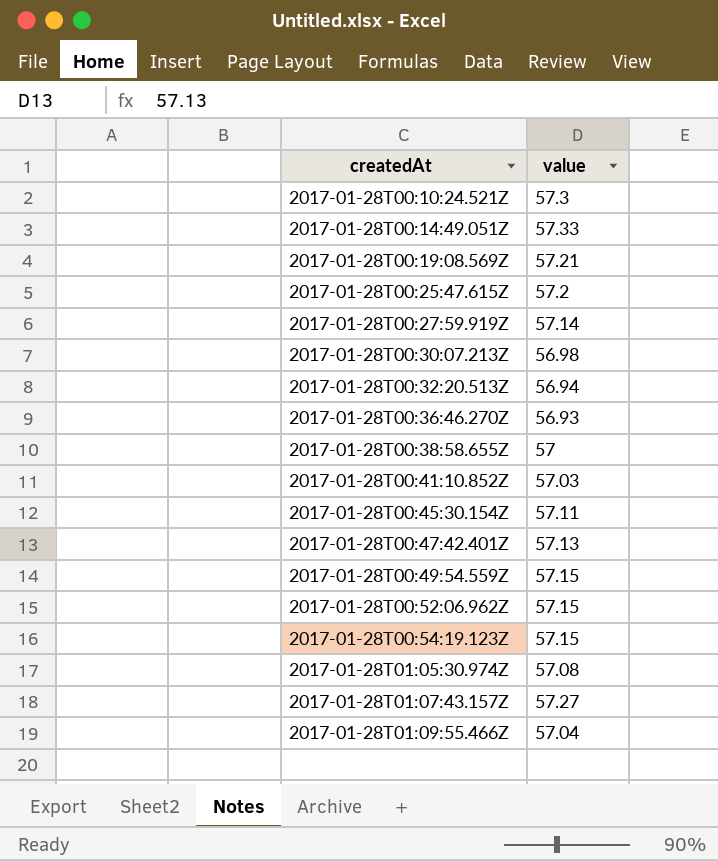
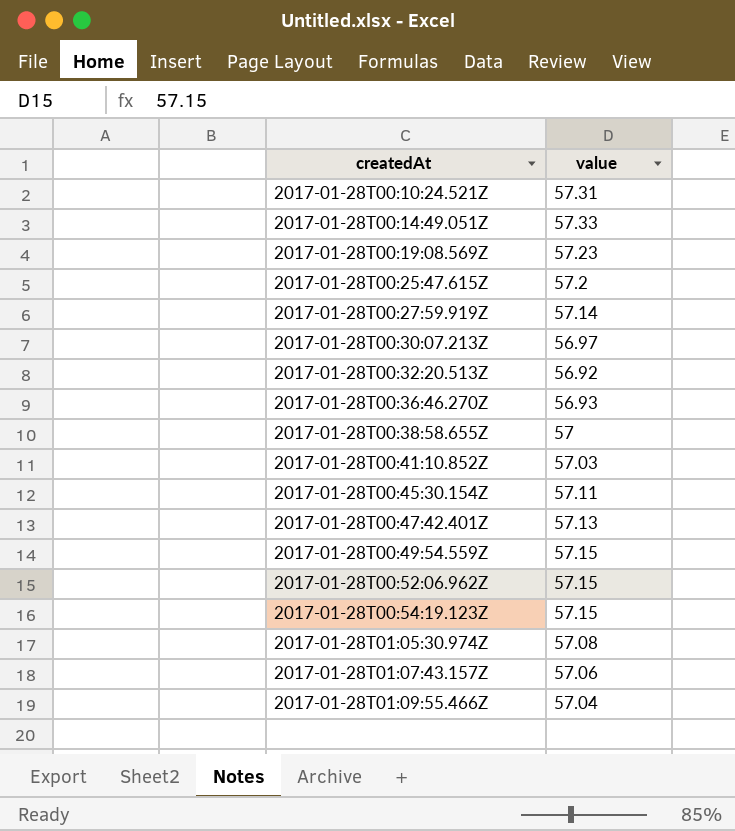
2017-01-28T00:10:24.521Z | value: 57.3 -> 57.31
2017-01-28T00:19:08.569Z | value: 57.21 -> 57.23
2017-01-28T00:30:07.213Z | value: 56.98 -> 56.97
2017-01-28T00:32:20.513Z | value: 56.94 -> 56.92
2017-01-28T01:07:43.157Z | value: 57.27 -> 57.06

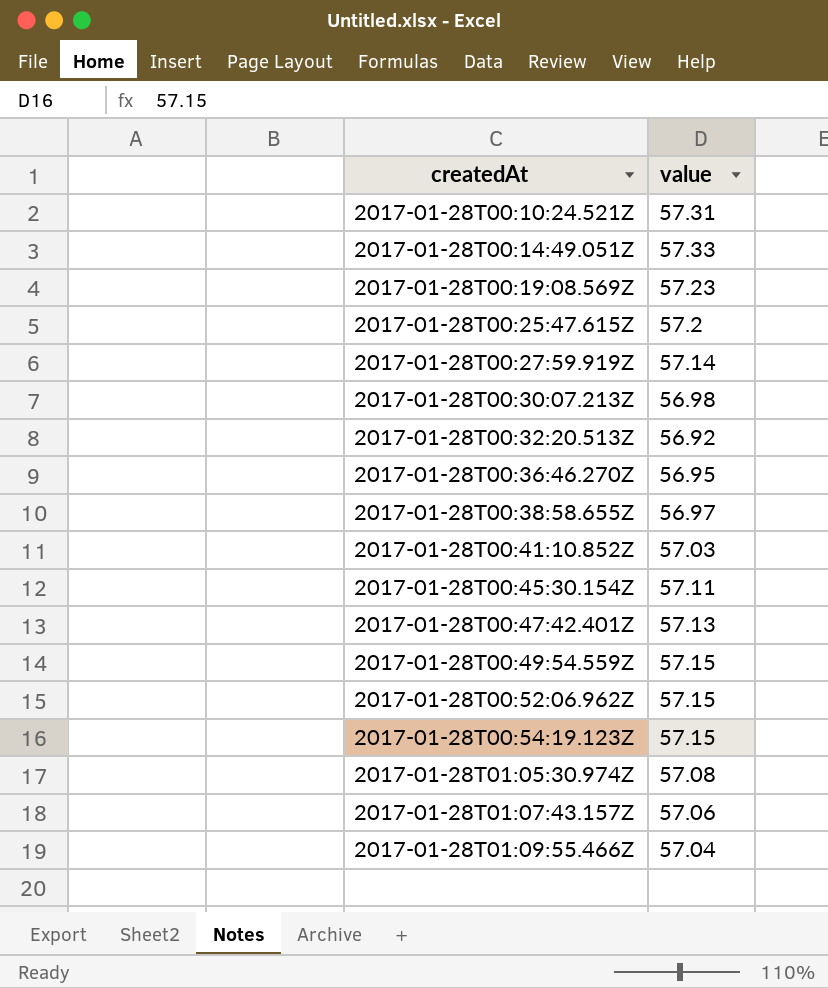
2017-01-28T00:30:07.213Z | value: 56.97 -> 56.98
2017-01-28T00:36:46.270Z | value: 56.93 -> 56.95
2017-01-28T00:38:58.655Z | value: 57 -> 56.97

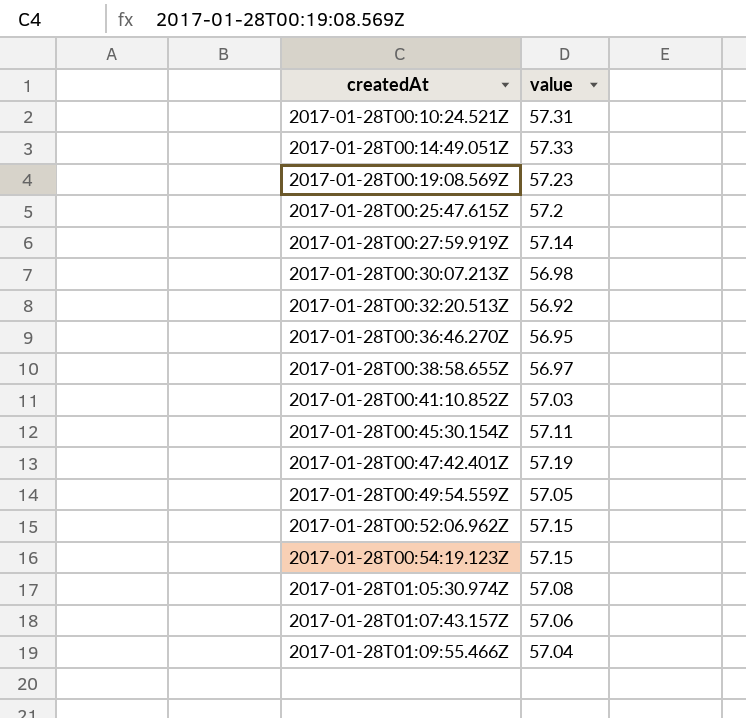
2017-01-28T00:47:42.401Z | value: 57.13 -> 57.19
2017-01-28T00:49:54.559Z | value: 57.15 -> 57.05

